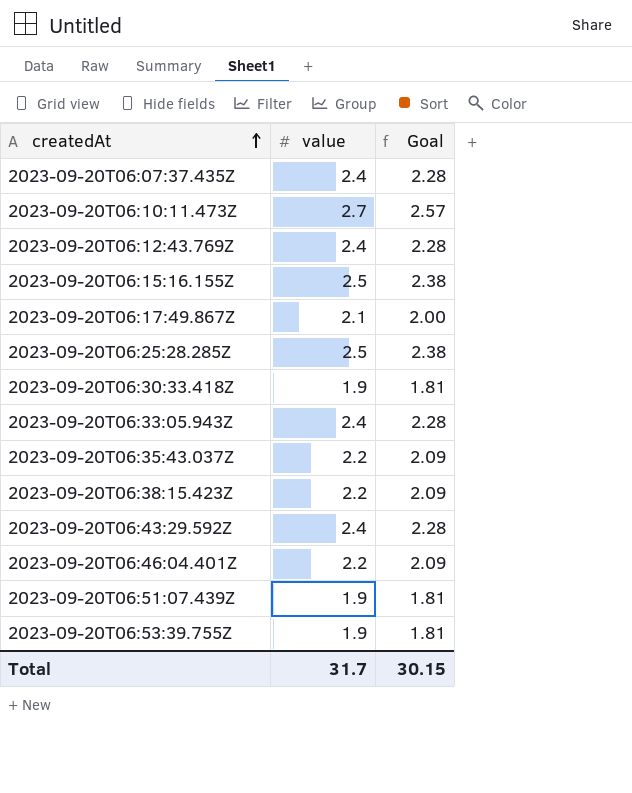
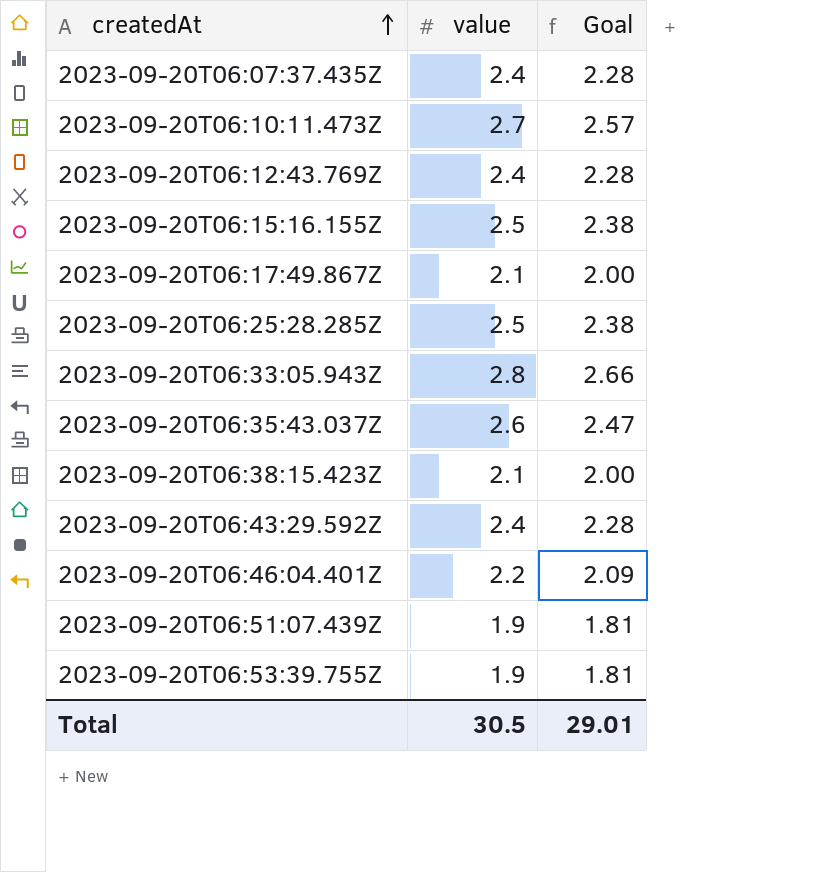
row 2023-09-20T06:30:33.418Z: 1.9 | 1.81 -> none
2023-09-20T06:33:05.943Z | value: 2.4 -> 2.8
2023-09-20T06:33:05.943Z | Goal: 2.28 -> 2.66
2023-09-20T06:35:43.037Z | value: 2.2 -> 2.6
2023-09-20T06:35:43.037Z | Goal: 2.09 -> 2.47
2023-09-20T06:38:15.423Z | value: 2.2 -> 2.1
2023-09-20T06:38:15.423Z | Goal: 2.09 -> 2.00
Total | value: 31.7 -> 30.5
Total | Goal: 30.15 -> 29.01

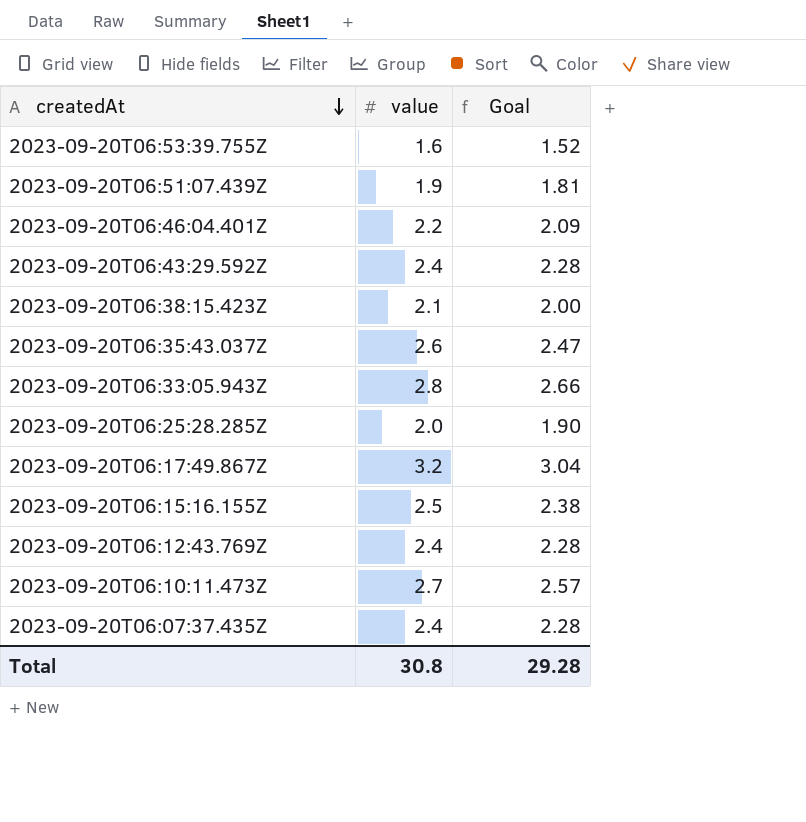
row order: createdAt ascending -> createdAt descending
2023-09-20T06:53:39.755Z | value: 1.9 -> 1.6
2023-09-20T06:53:39.755Z | Goal: 1.81 -> 1.52
2023-09-20T06:25:28.285Z | value: 2.5 -> 2.0
2023-09-20T06:25:28.285Z | Goal: 2.38 -> 1.90
2023-09-20T06:17:49.867Z | value: 2.1 -> 3.2
2023-09-20T06:17:49.867Z | Goal: 2.00 -> 3.04
Total | value: 30.5 -> 30.8
Total | Goal: 29.01 -> 29.28

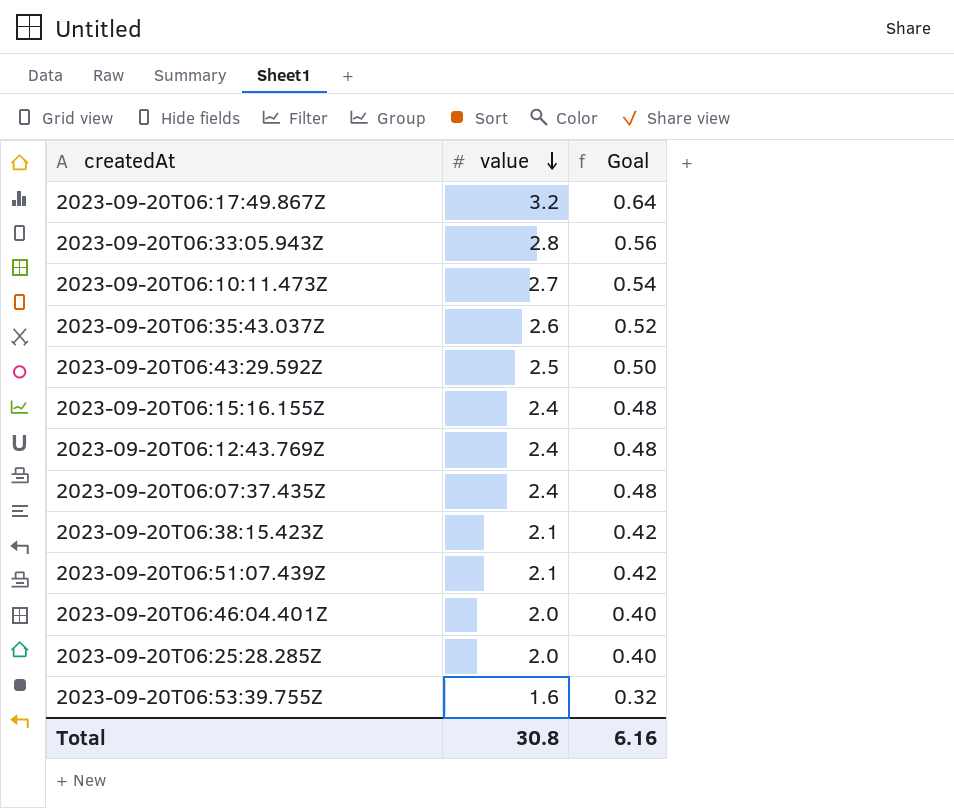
row order: createdAt descending -> value descending
column Goal | formula: [value] * 0.95 -> [value] * 0.2
2023-09-20T06:43:29.592Z | value: 2.4 -> 2.5
2023-09-20T06:15:16.155Z | value: 2.5 -> 2.4
2023-09-20T06:51:07.439Z | value: 1.9 -> 2.1
2023-09-20T06:46:04.401Z | value: 2.2 -> 2.0
Total | Goal: 29.28 -> 6.16

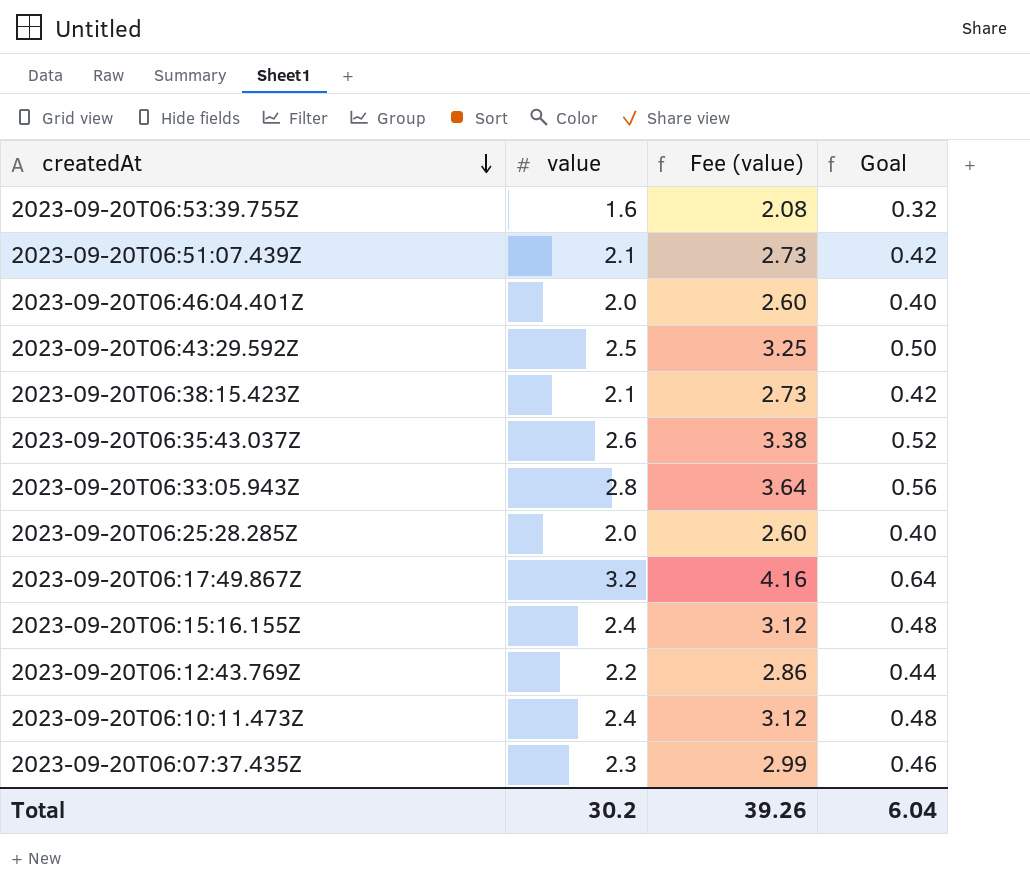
row order: value descending -> createdAt descending
column Fee (value) | formula: none -> [value] * 1.3
2023-09-20T06:12:43.769Z | value: 2.4 -> 2.2
2023-09-20T06:12:43.769Z | Goal: 0.48 -> 0.44
2023-09-20T06:10:11.473Z | value: 2.7 -> 2.4
2023-09-20T06:10:11.473Z | Goal: 0.54 -> 0.48
2023-09-20T06:07:37.435Z | value: 2.4 -> 2.3
2023-09-20T06:07:37.435Z | Goal: 0.48 -> 0.46
Total | value: 30.8 -> 30.2
Total | Goal: 6.16 -> 6.04

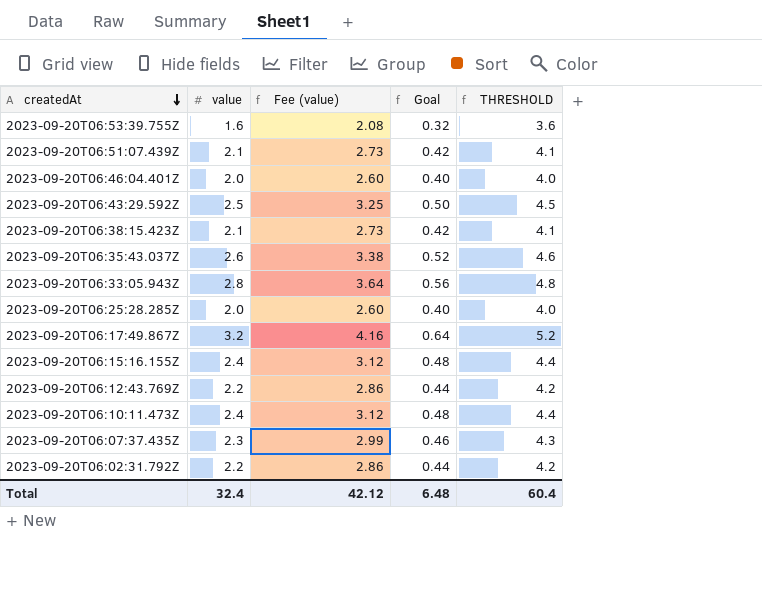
column THRESHOLD | formula: none -> [value] + 2
row 2023-09-20T06:02:31.792Z: none -> 2.2 | 2.86 | 0.44 | 4.2
Total | value: 30.2 -> 32.4
Total | Fee (value): 39.26 -> 42.12
Total | Goal: 6.04 -> 6.48

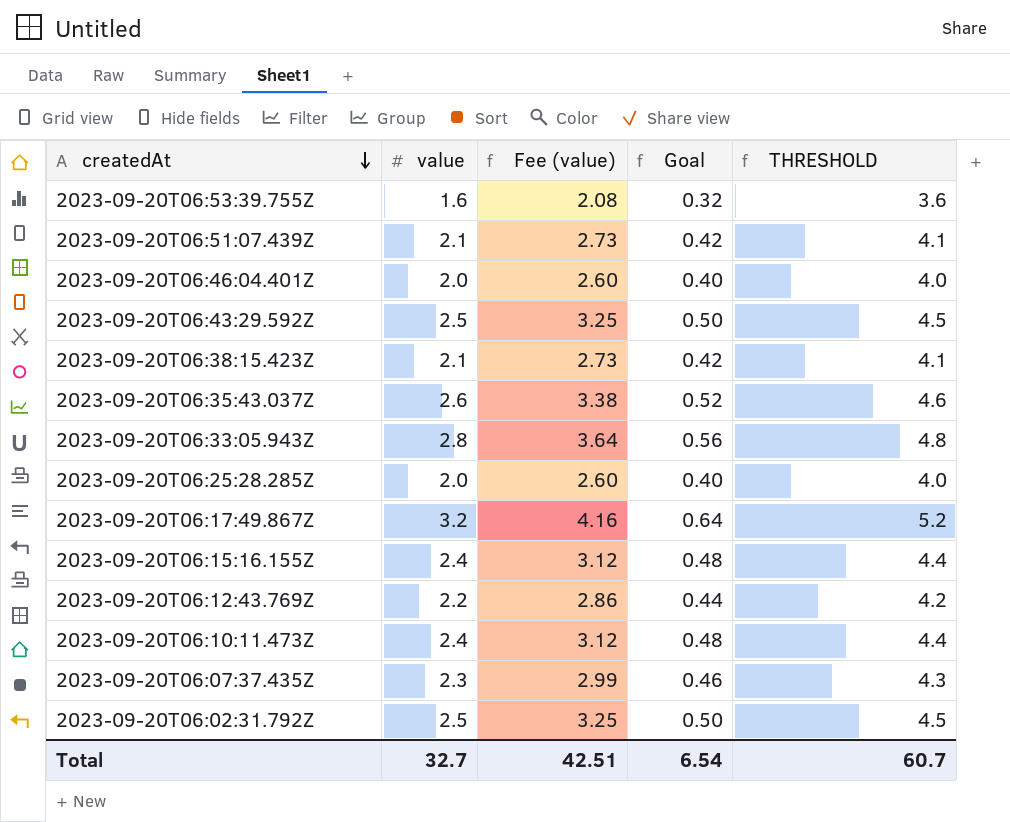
2023-09-20T06:02:31.792Z | value: 2.2 -> 2.5
2023-09-20T06:02:31.792Z | Fee (value): 2.86 -> 3.25
2023-09-20T06:02:31.792Z | Goal: 0.44 -> 0.50
2023-09-20T06:02:31.792Z | THRESHOLD: 4.2 -> 4.5
Total | value: 32.4 -> 32.7
Total | Fee (value): 42.12 -> 42.51
Total | Goal: 6.48 -> 6.54
Total | THRESHOLD: 60.4 -> 60.7

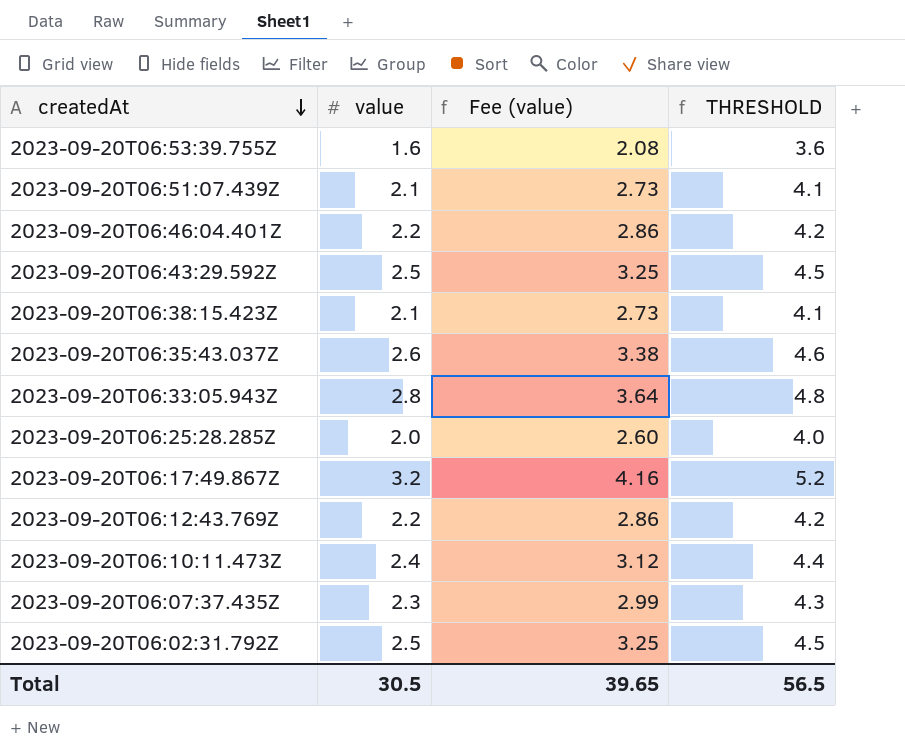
column Goal | formula: [value] * 0.2 -> none
row 2023-09-20T06:15:16.155Z: 2.4 | 3.12 | 0.48 | 4.4 -> none
2023-09-20T06:46:04.401Z | value: 2.0 -> 2.2
2023-09-20T06:46:04.401Z | Fee (value): 2.60 -> 2.86
2023-09-20T06:46:04.401Z | THRESHOLD: 4.0 -> 4.2
Total | value: 32.7 -> 30.5
Total | Fee (value): 42.51 -> 39.65
Total | THRESHOLD: 60.7 -> 56.5

